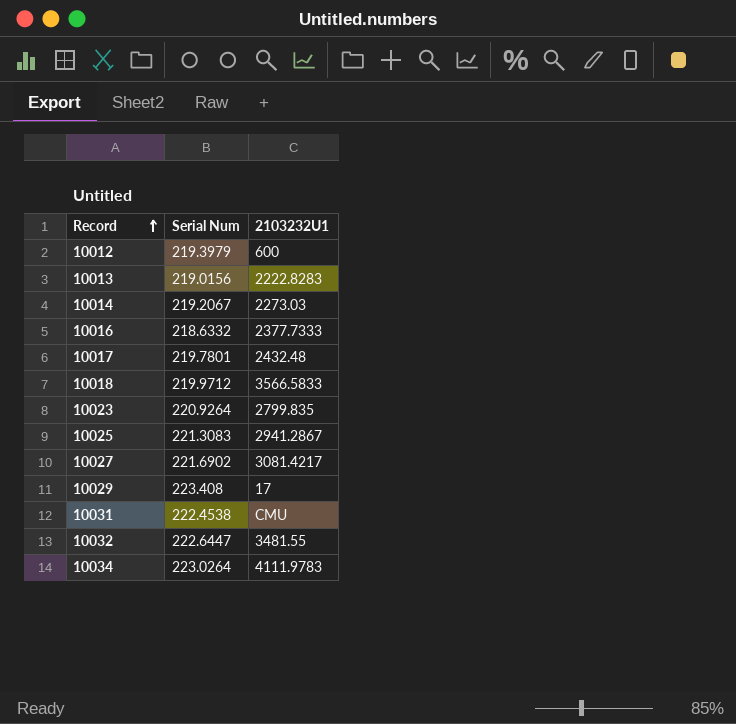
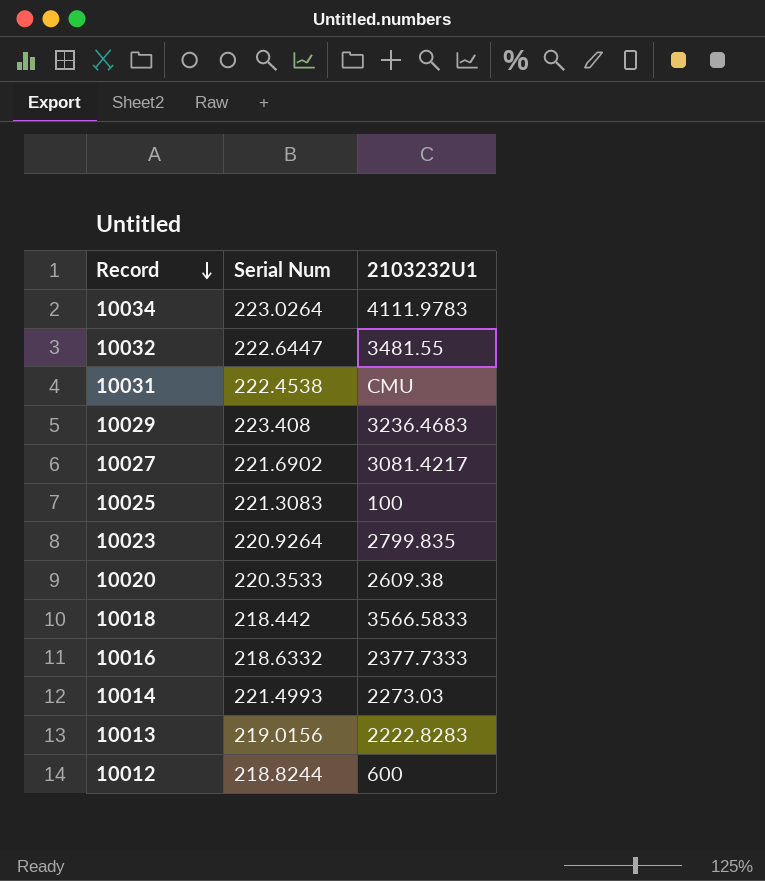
row order: Record ascending -> Record descending
row 10017: 219.7801 | 2432.48 -> none
10029 | 2103232U1: 17 -> 3236.4683
10025 | 2103232U1: 2941.2867 -> 100
row 10020: none -> 220.3533 | 2609.38
10018 | Serial Num: 219.9712 -> 218.442
10014 | Serial Num: 219.2067 -> 221.4993
10012 | Serial Num: 219.3979 -> 218.8244

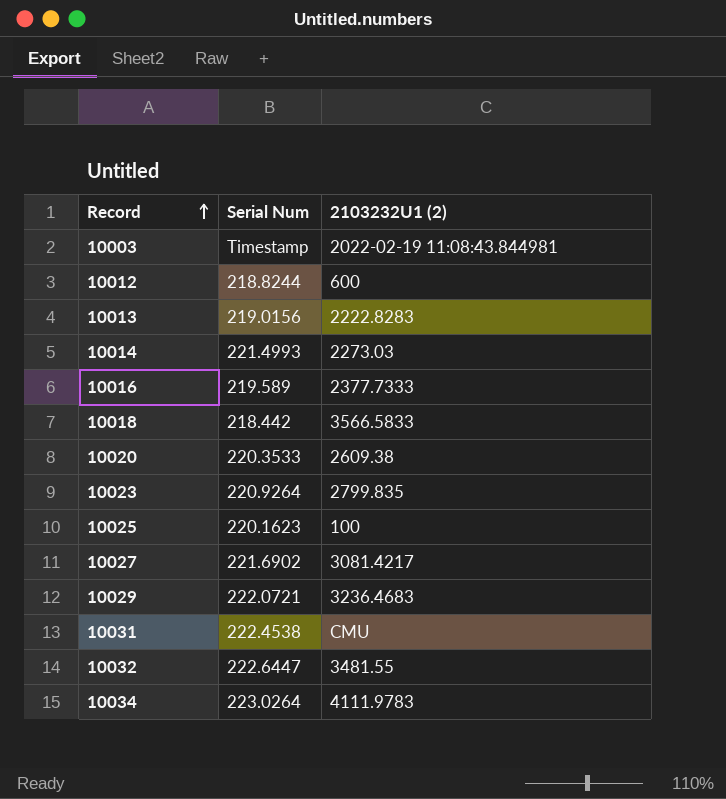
row order: Record descending -> Record ascending
column name: 2103232U1 -> 2103232U1 (2)
row 10003: none -> Timestamp | 2022-02-19 11:08:43.844981
10016 | Serial Num: 218.6332 -> 219.589
10025 | Serial Num: 221.3083 -> 220.1623
10029 | Serial Num: 223.408 -> 222.0721

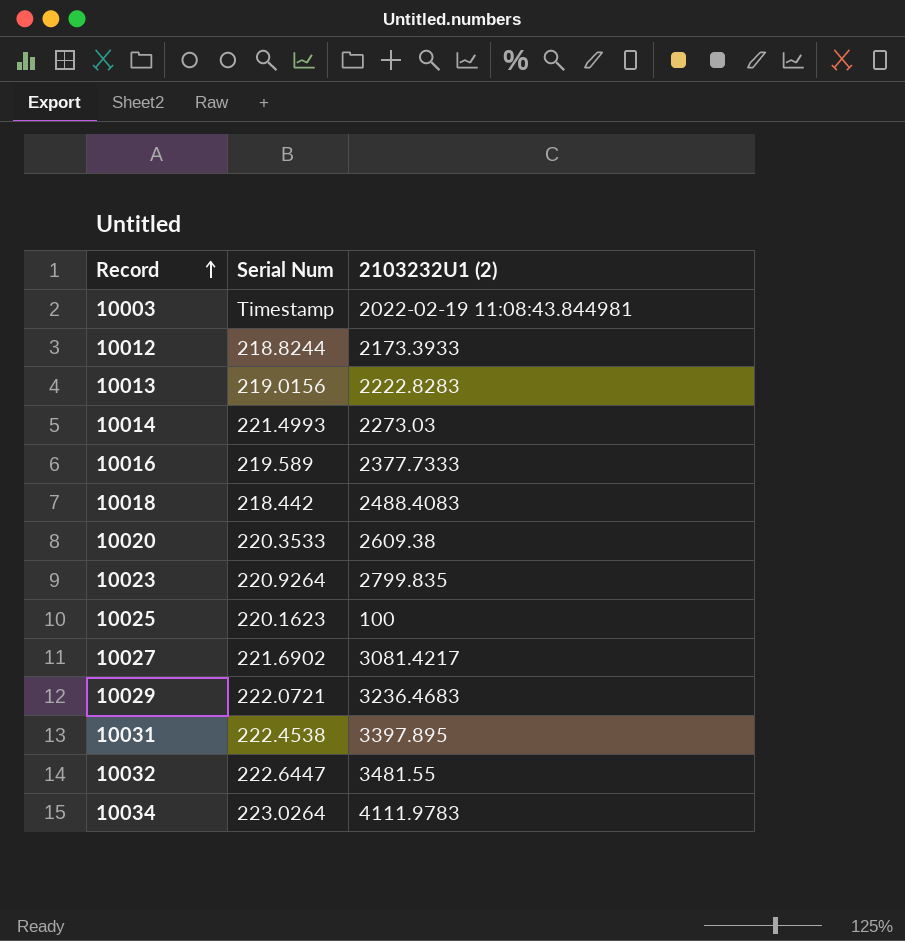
10012 | 2103232U1 (2): 600 -> 2173.3933
10018 | 2103232U1 (2): 3566.5833 -> 2488.4083
10031 | 2103232U1 (2): CMU -> 3397.895

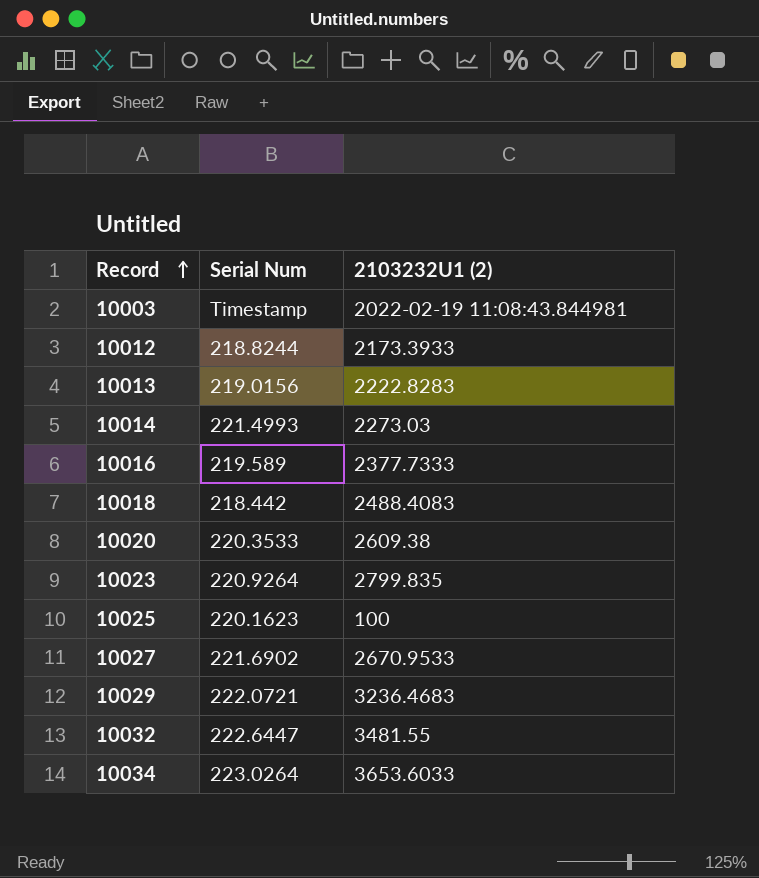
row 10031: 222.4538 | 3397.895 -> none
10027 | 2103232U1 (2): 3081.4217 -> 2670.9533
10034 | 2103232U1 (2): 4111.9783 -> 3653.6033

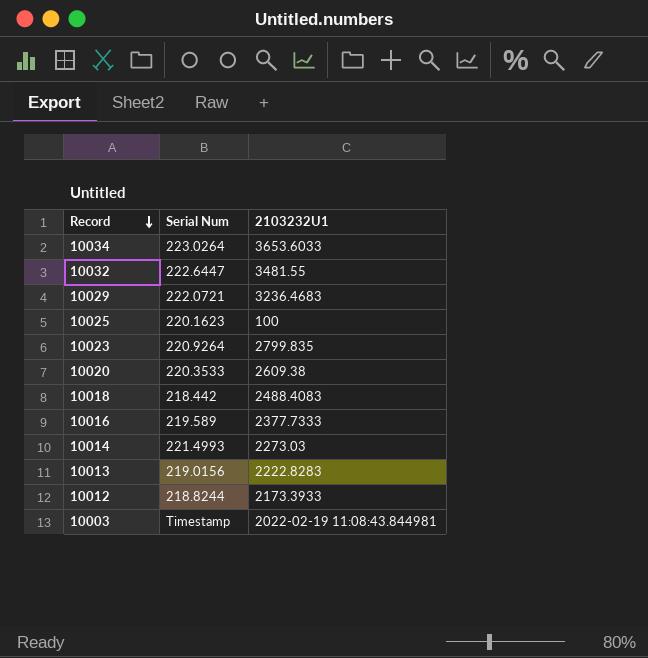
row order: Record ascending -> Record descending
column name: 2103232U1 (2) -> 2103232U1
row 10027: 221.6902 | 2670.9533 -> none

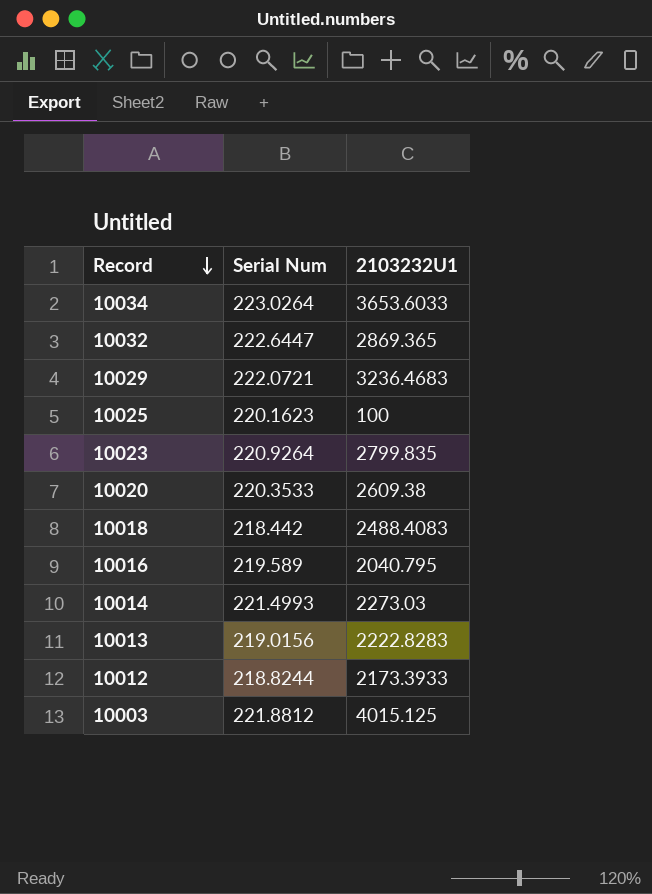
10032 | 2103232U1: 3481.55 -> 2869.365
10016 | 2103232U1: 2377.7333 -> 2040.795
10003 | Serial Num: Timestamp -> 221.8812
10003 | 2103232U1: 2022-02-19 11:08:43.844981 -> 4015.125

